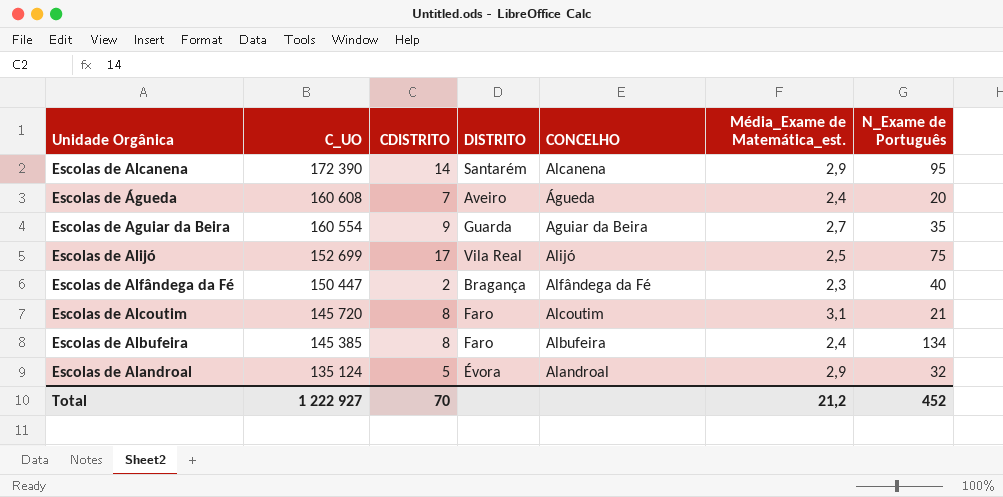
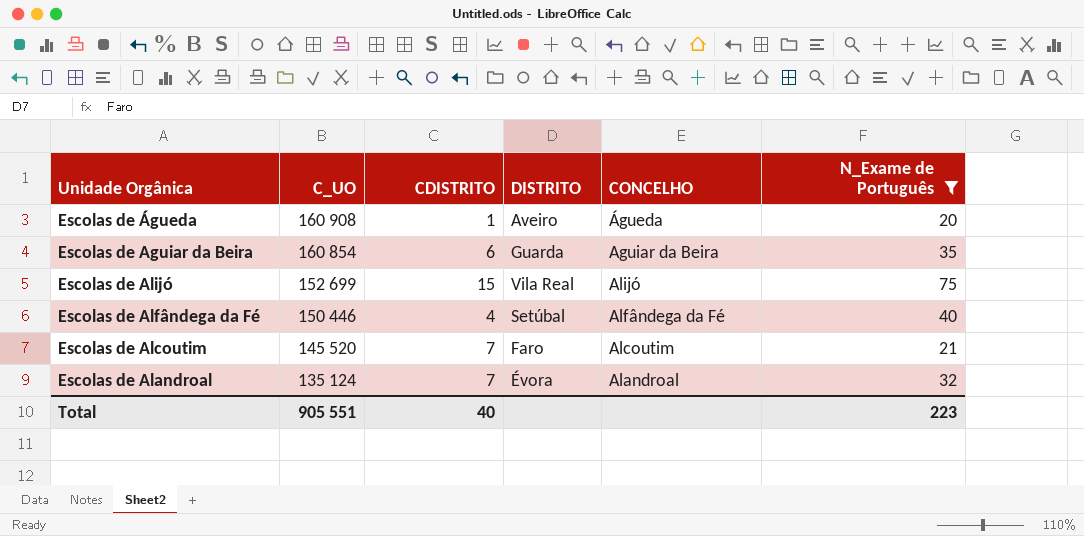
filter: none -> N_Exame de Português <= 75
column Média_Exame de Matemática_est. | position: 6 -> none
Escolas de Águeda | C_UO: 160 608 -> 160 908
Escolas de Águeda | CDISTRITO: 7 -> 1
Escolas de Aguiar da Beira | C_UO: 160 554 -> 160 854
Escolas de Aguiar da Beira | CDISTRITO: 9 -> 6
Escolas de Alijó | CDISTRITO: 17 -> 15
Escolas de Alfândega da Fé | C_UO: 150 447 -> 150 446
Escolas de Alfândega da Fé | CDISTRITO: 2 -> 4
Escolas de Alfândega da Fé | DISTRITO: Bragança -> Setúbal
Escolas de Alcoutim | C_UO: 145 720 -> 145 520
Escolas de Alcoutim | CDISTRITO: 8 -> 7
Escolas de Alandroal | CDISTRITO: 5 -> 7
Total | C_UO: 1 222 927 -> 905 551
Total | CDISTRITO: 70 -> 40
Total | N_Exame de Português: 452 -> 223

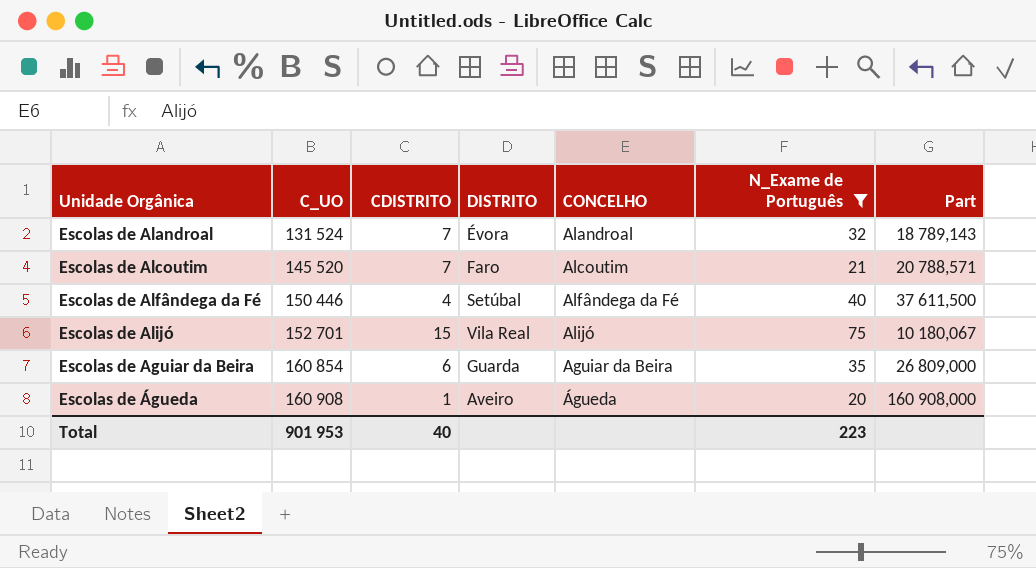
row order: C_UO descending -> C_UO ascending
column Part | formula: none -> [C_UO] / [CDISTRITO]
Escolas de Alandroal | C_UO: 135 124 -> 131 524
Escolas de Alijó | C_UO: 152 699 -> 152 701
Total | C_UO: 905 551 -> 901 953

